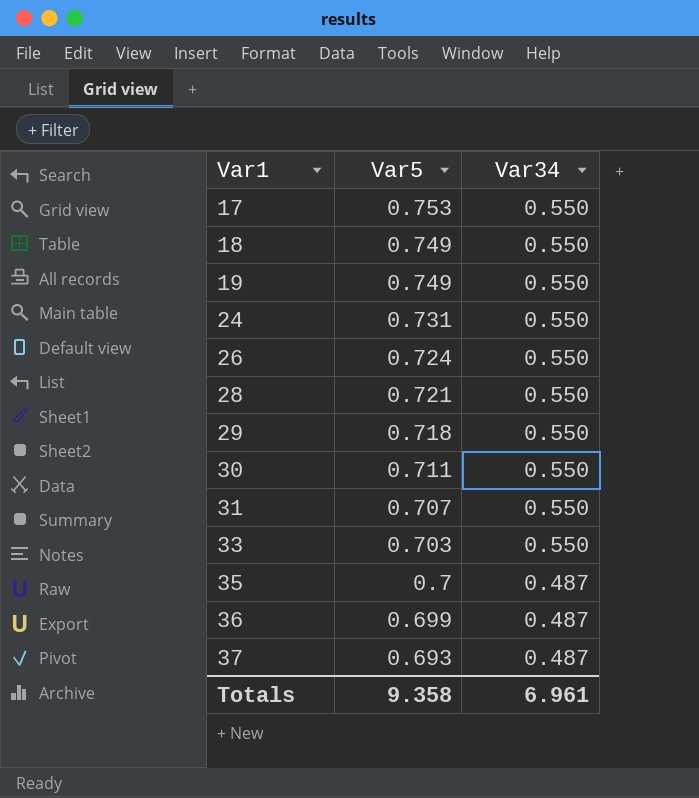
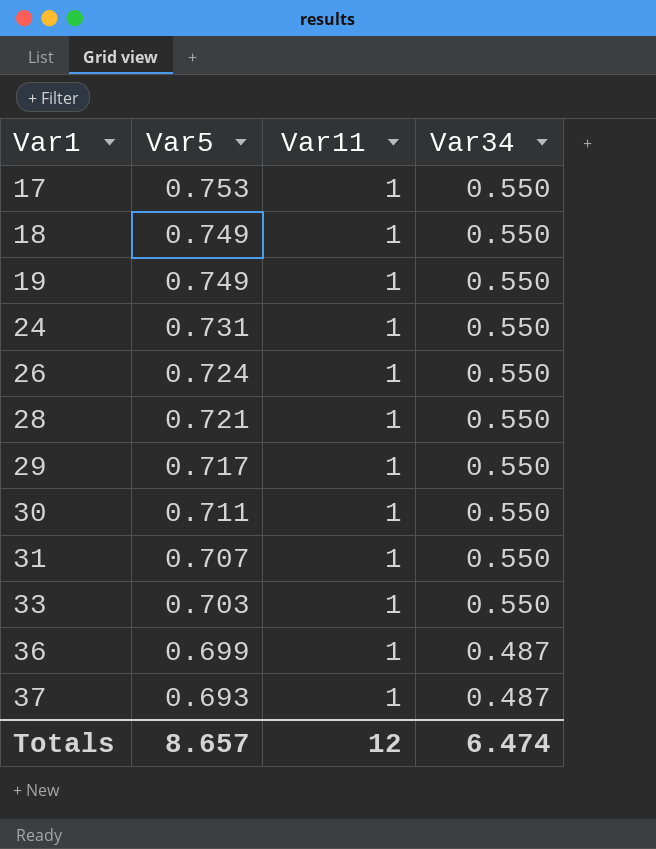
column Var11 | position: none -> 3
row 35: 0.7 | 0.487 -> none
29 | Var5: 0.718 -> 0.717
Totals | Var5: 9.358 -> 8.657
Totals | Var34: 6.961 -> 6.474

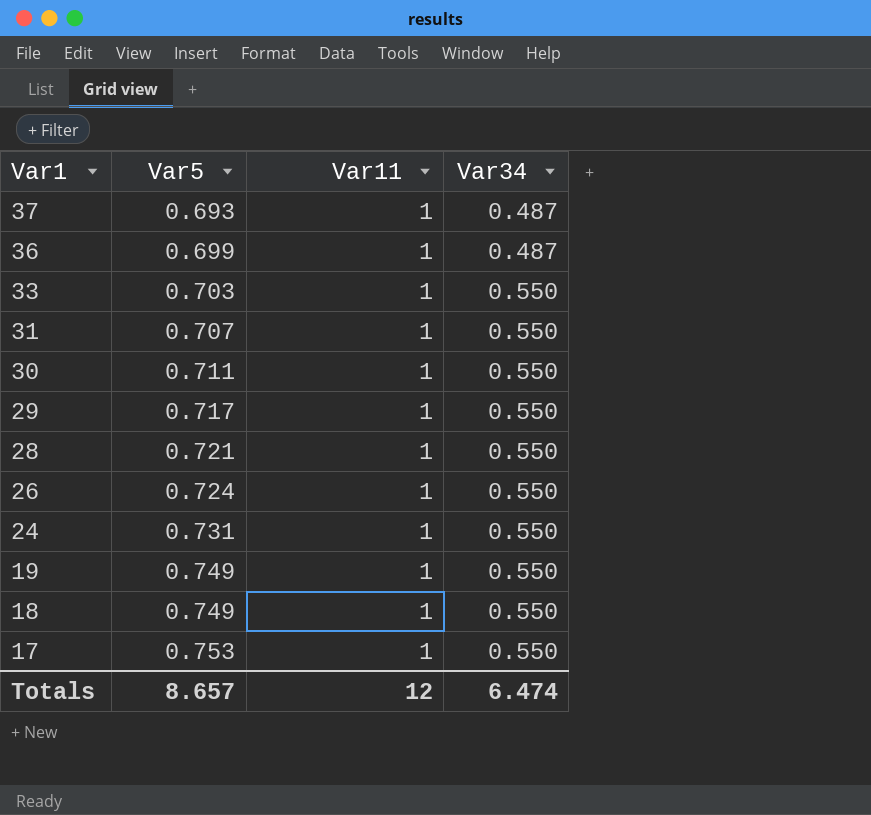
row order: Var1 ascending -> Var1 descending

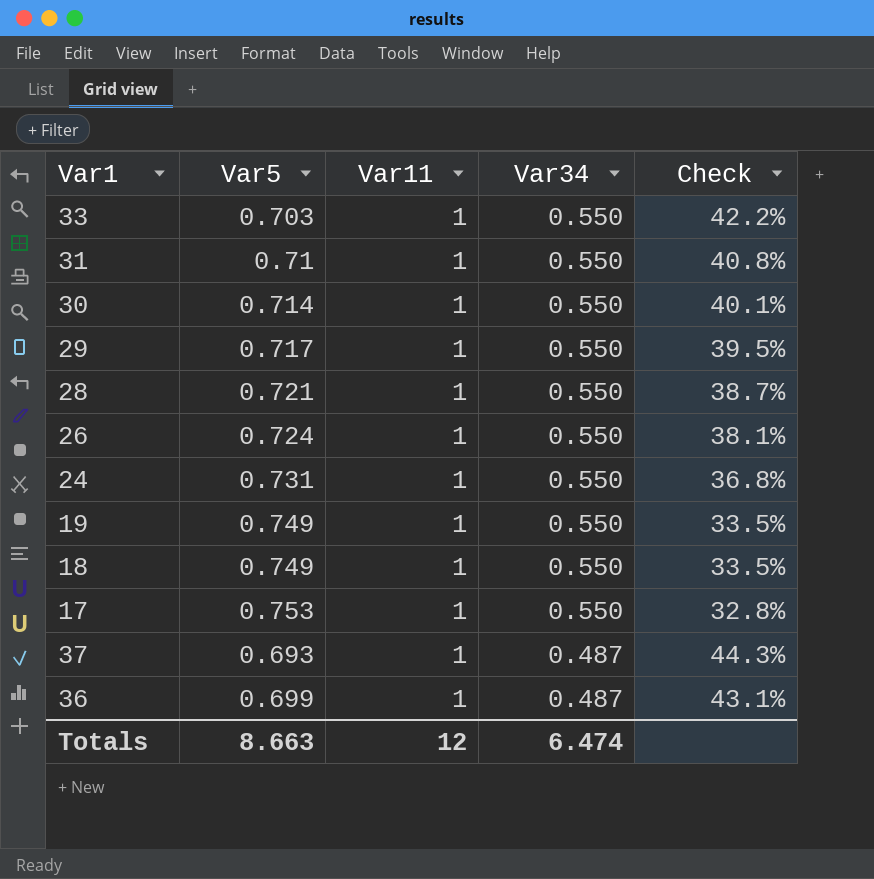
row order: Var1 descending -> Var34 descending
column Check | formula: none -> ([Var11] - [Var5]) / [Var5]
31 | Var5: 0.707 -> 0.71
30 | Var5: 0.711 -> 0.714
Totals | Var5: 8.657 -> 8.663

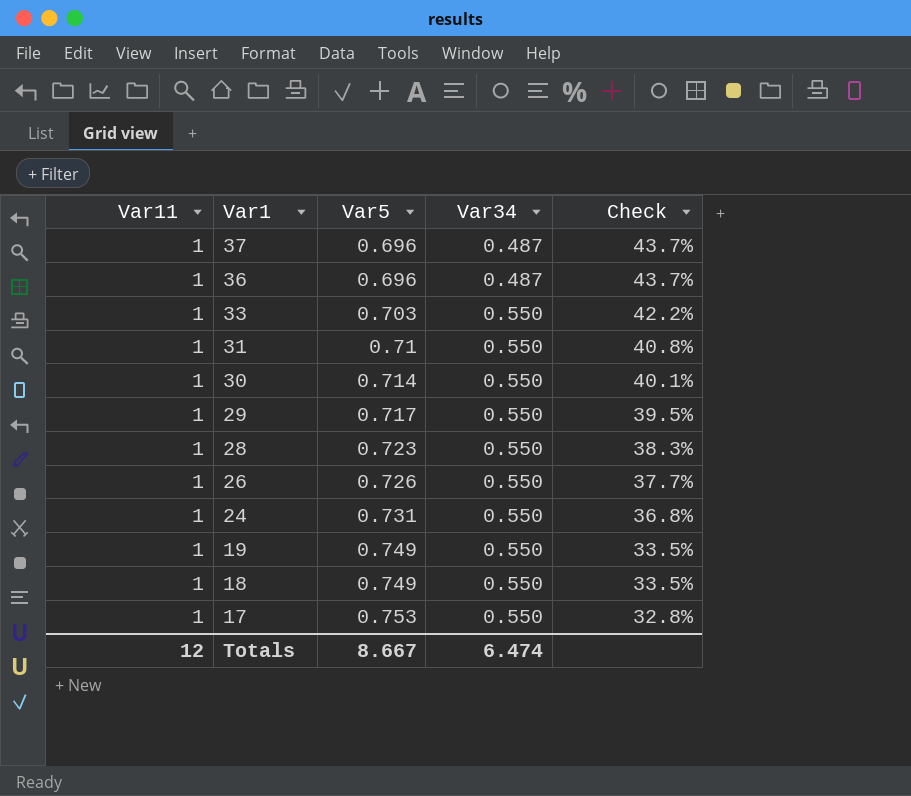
row order: Var34 descending -> Var1 descending
column Var11 | position: 3 -> 1
37 | Var5: 0.693 -> 0.696
37 | Check: 44.3% -> 43.7%
36 | Var5: 0.699 -> 0.696
36 | Check: 43.1% -> 43.7%
28 | Var5: 0.721 -> 0.723
28 | Check: 38.7% -> 38.3%
26 | Var5: 0.724 -> 0.726
26 | Check: 38.1% -> 37.7%
Totals | Var5: 8.663 -> 8.667

